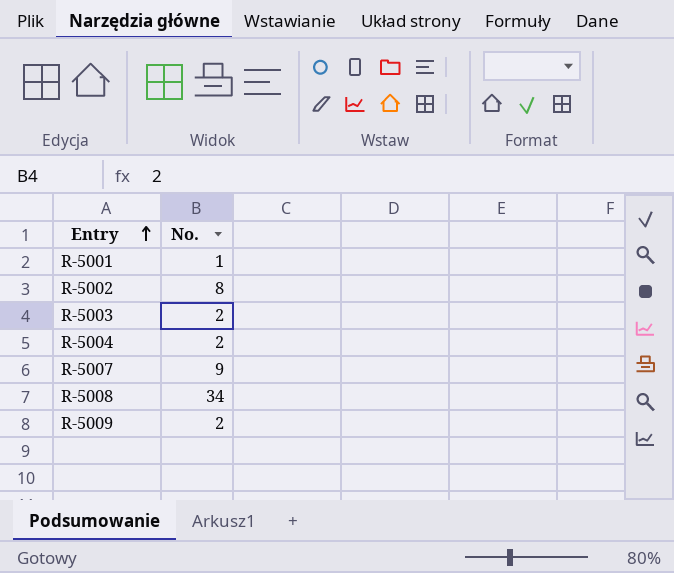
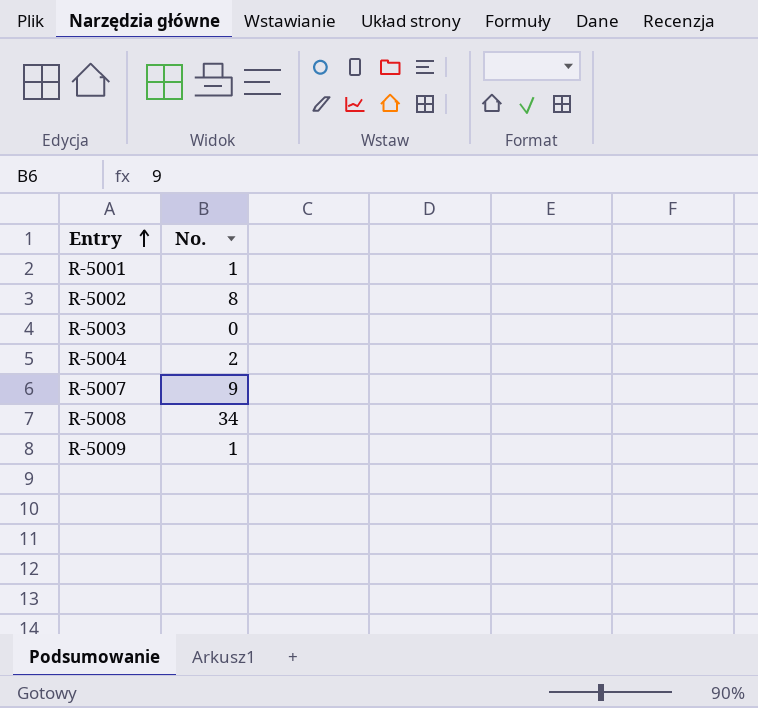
R-5003 | No.: 2 -> 0
R-5009 | No.: 2 -> 1

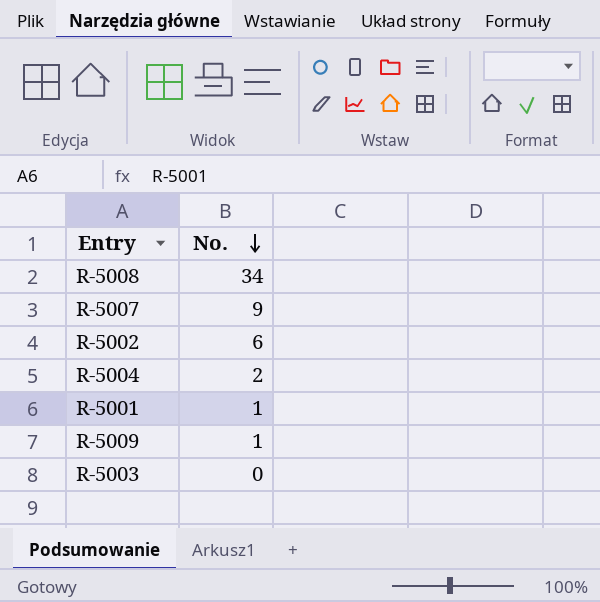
row order: Entry ascending -> No. descending
R-5002 | No.: 8 -> 6

